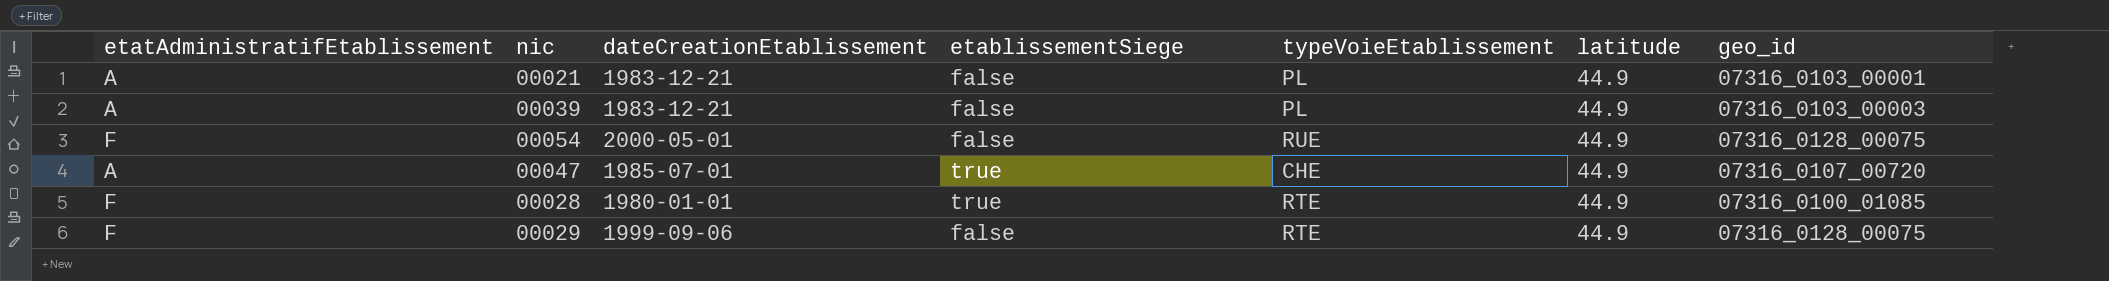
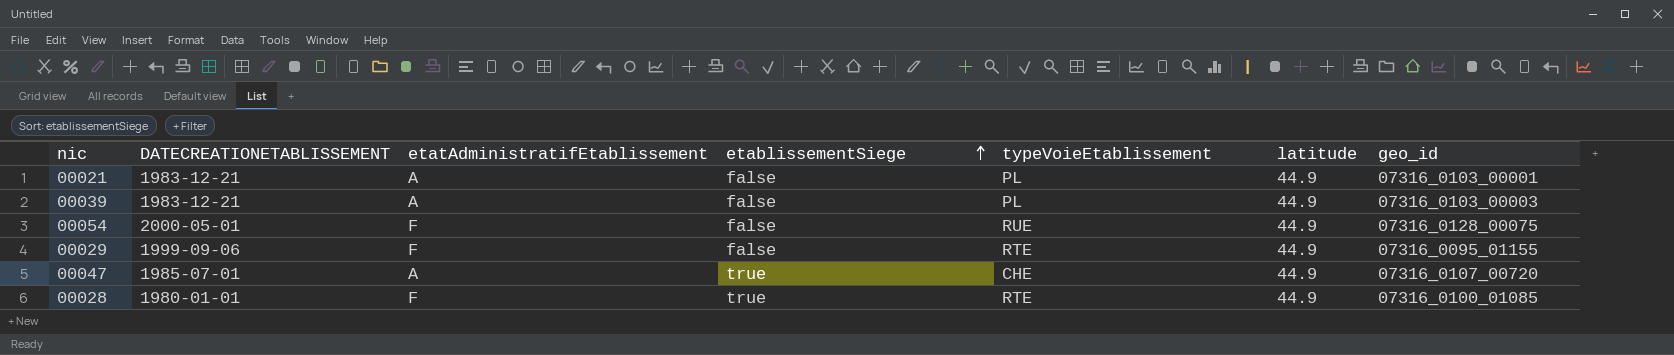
row order: none -> etablissementSiege ascending
column name: dateCreationEtablissement -> DATECREATIONETABLISSEMENT
column etatAdministratifEtablissement | position: 1 -> 3
00029 | geo_id: 07316_0128_00075 -> 07316_0095_01155

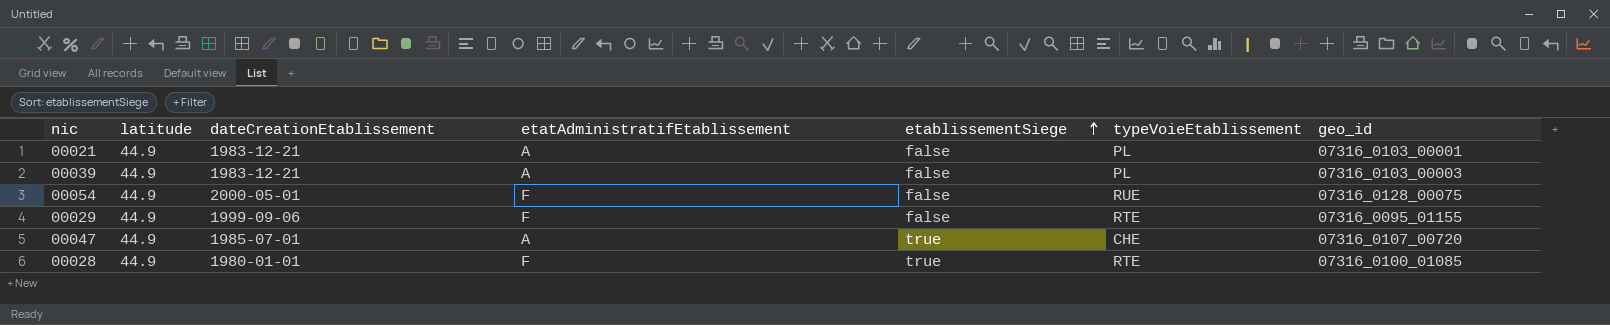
column latitude | position: 6 -> 2
column name: DATECREATIONETABLISSEMENT -> dateCreationEtablissement

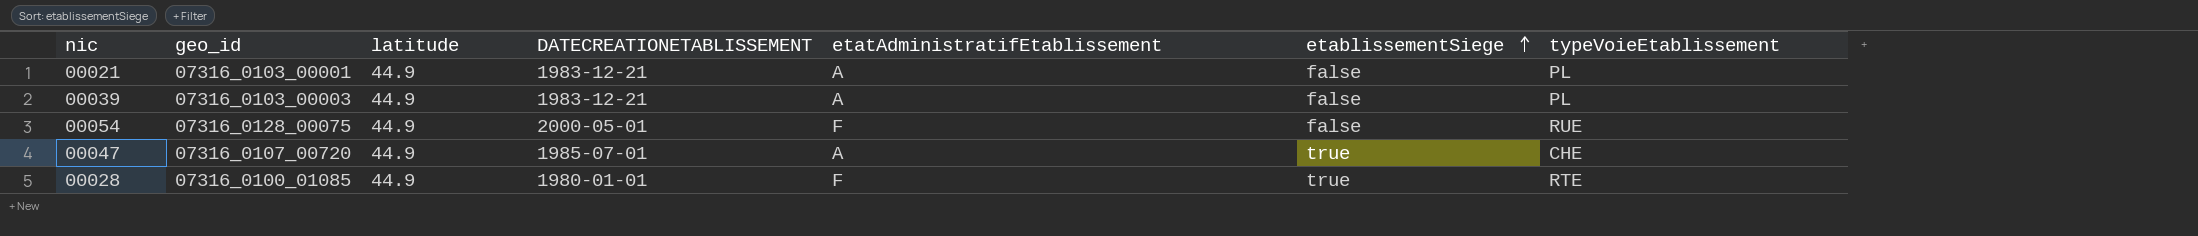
column geo_id | position: 7 -> 2
column name: dateCreationEtablissement -> DATECREATIONETABLISSEMENT
row 00029: 44.9 | 1999-09-06 | F | false | RTE | 07316_0095_01155 -> none

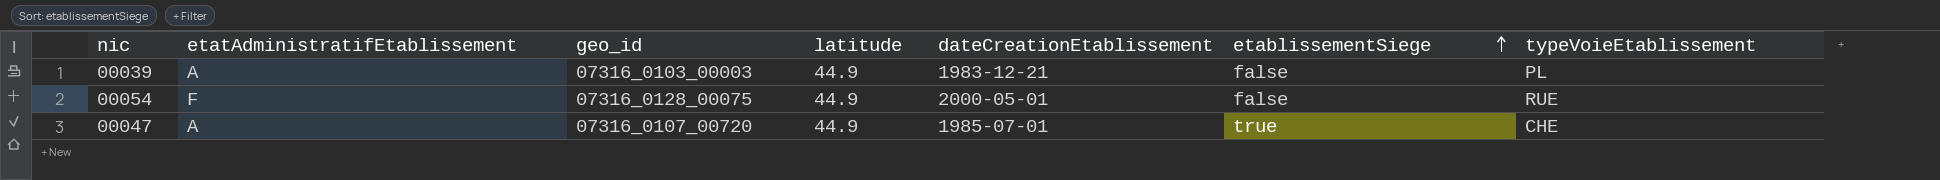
column etatAdministratifEtablissement | position: 5 -> 2
column name: DATECREATIONETABLISSEMENT -> dateCreationEtablissement
row 00021: 07316_0103_00001 | 44.9 | 1983-12-21 | A | false | PL -> none
row 00028: 07316_0100_01085 | 44.9 | 1980-01-01 | F | true | RTE -> none

